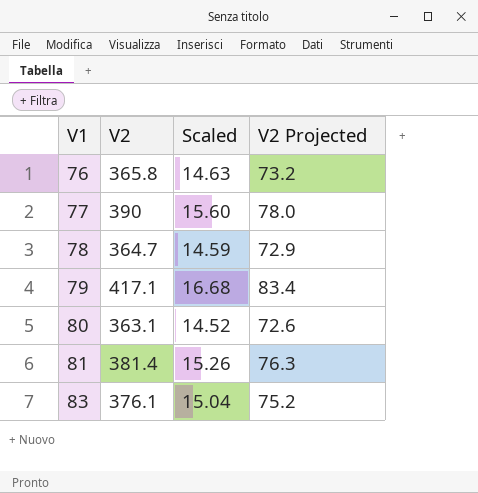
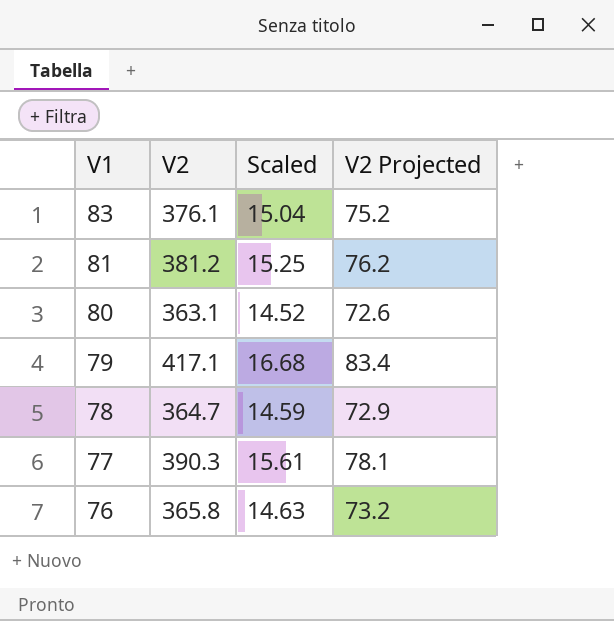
row order: V1 ascending -> V1 descending
81 | V2: 381.4 -> 381.2
81 | Scaled: 15.26 -> 15.25
81 | V2 Projected: 76.3 -> 76.2
77 | V2: 390 -> 390.3
77 | Scaled: 15.60 -> 15.61
77 | V2 Projected: 78.0 -> 78.1

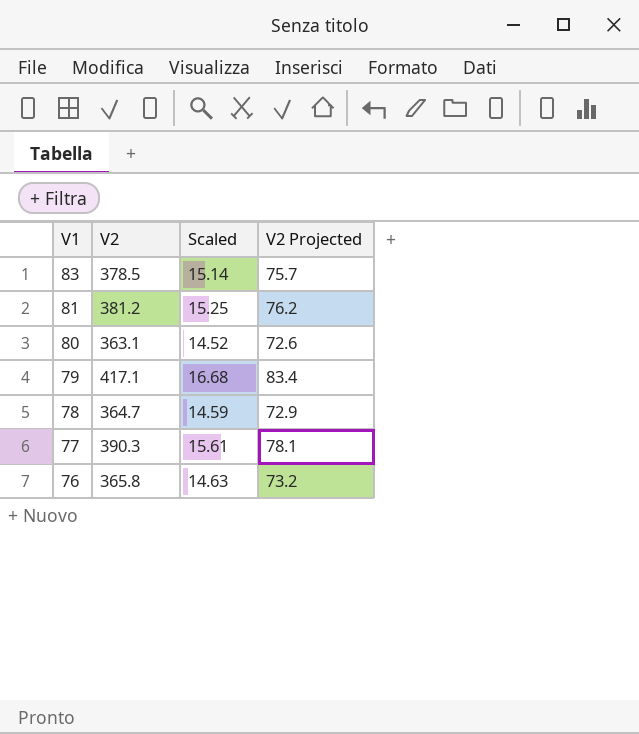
83 | V2: 376.1 -> 378.5
83 | Scaled: 15.04 -> 15.14
83 | V2 Projected: 75.2 -> 75.7

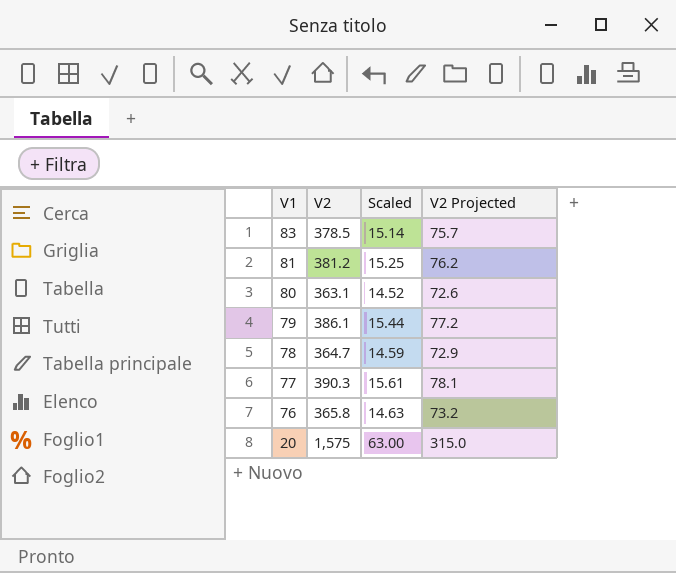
79 | V2: 417.1 -> 386.1
79 | Scaled: 16.68 -> 15.44
79 | V2 Projected: 83.4 -> 77.2
row 20: none -> 1,575 | 63.00 | 315.0

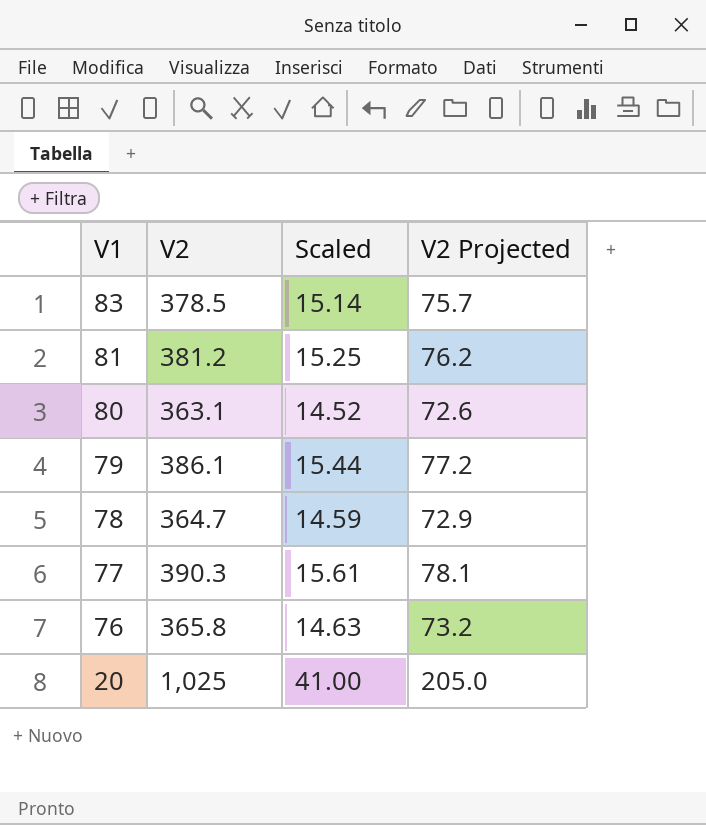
20 | V2: 1,575 -> 1,025
20 | Scaled: 63.00 -> 41.00
20 | V2 Projected: 315.0 -> 205.0

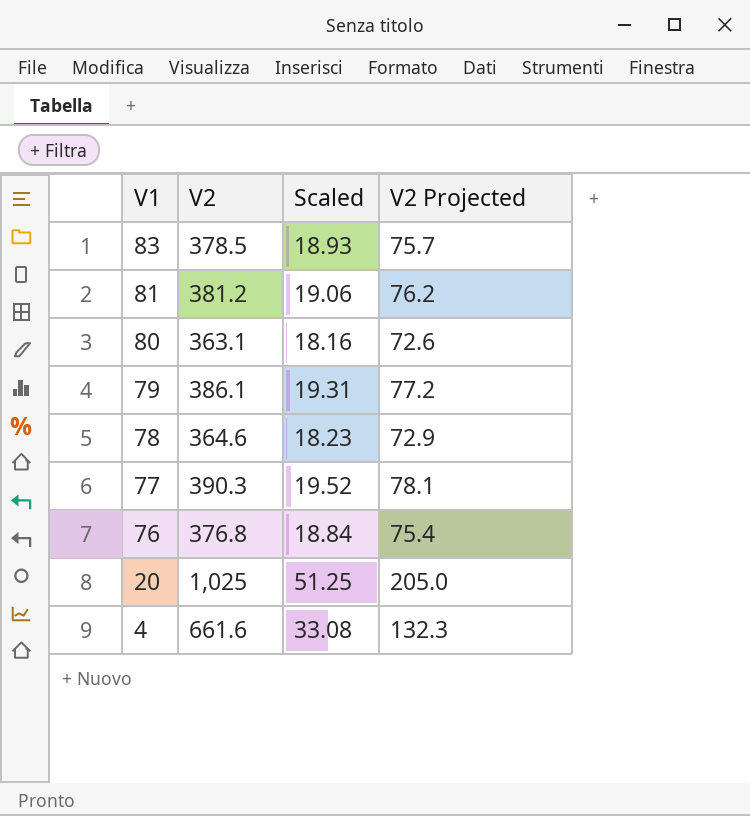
column Scaled | formula: [V2] * 0.04 -> [V2] * 0.05
78 | V2: 364.7 -> 364.6
76 | V2: 365.8 -> 376.8
76 | V2 Projected: 73.2 -> 75.4
row 4: none -> 661.6 | 33.08 | 132.3

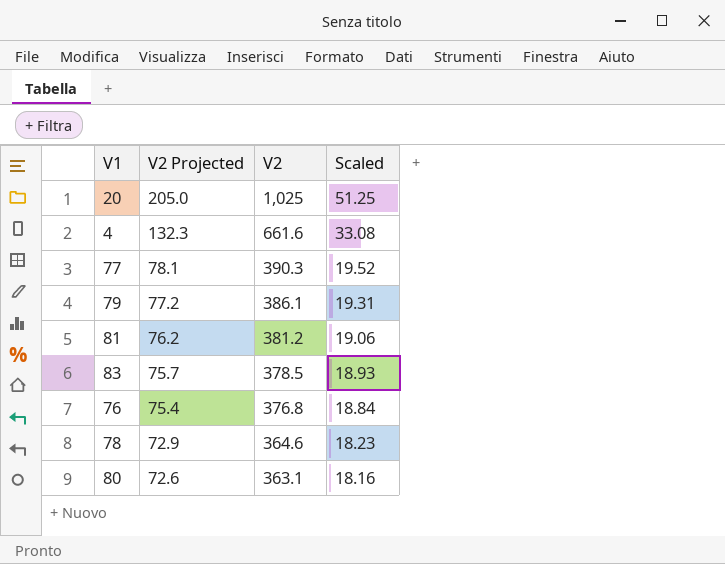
row order: V1 descending -> V2 Projected descending
column V2 Projected | position: 4 -> 2

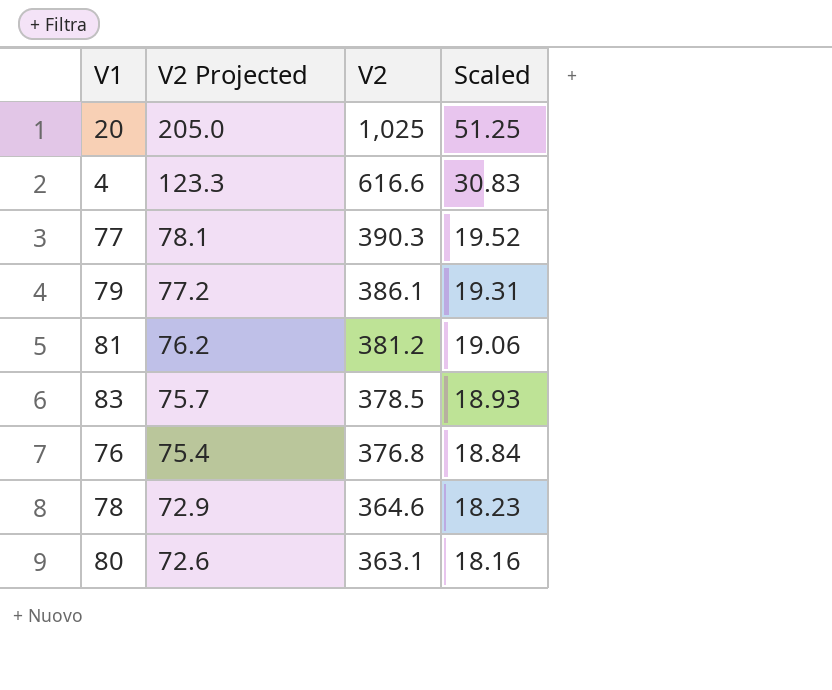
4 | V2 Projected: 132.3 -> 123.3
4 | V2: 661.6 -> 616.6
4 | Scaled: 33.08 -> 30.83

